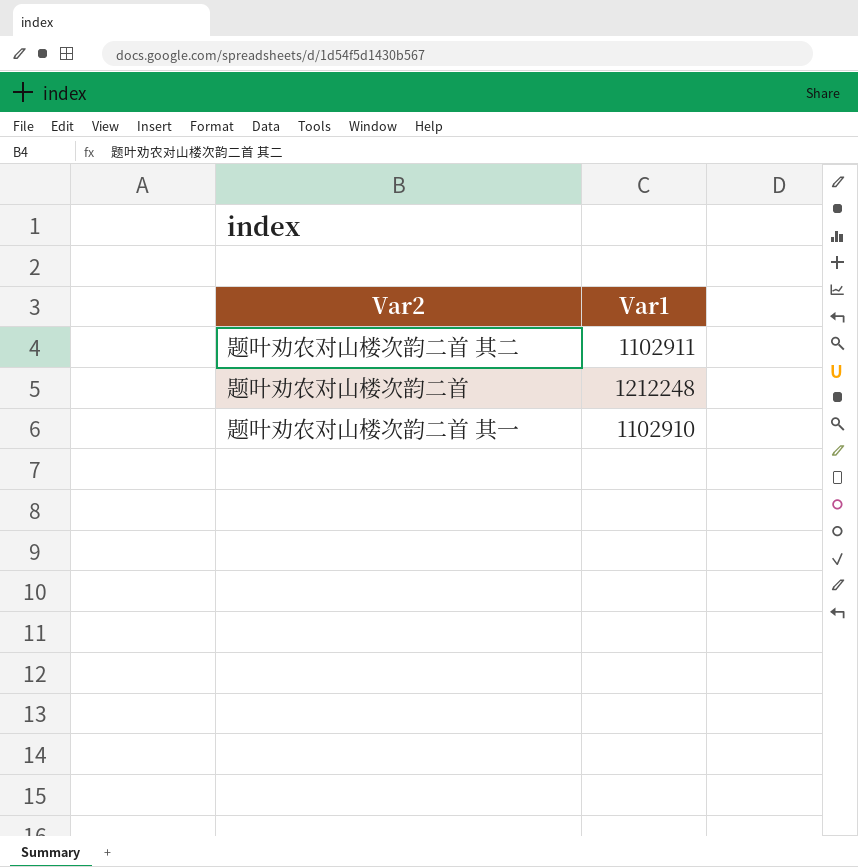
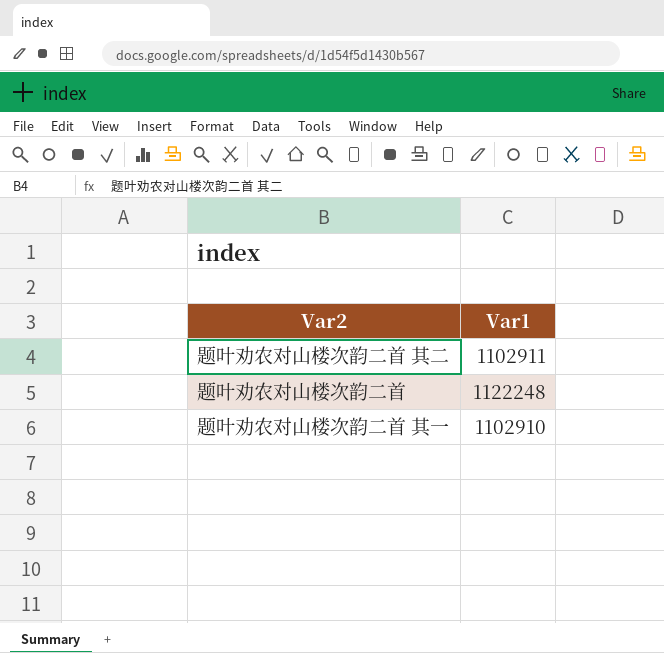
题叶劝农对山楼次韵二首 | Var1: 1212248 -> 1122248

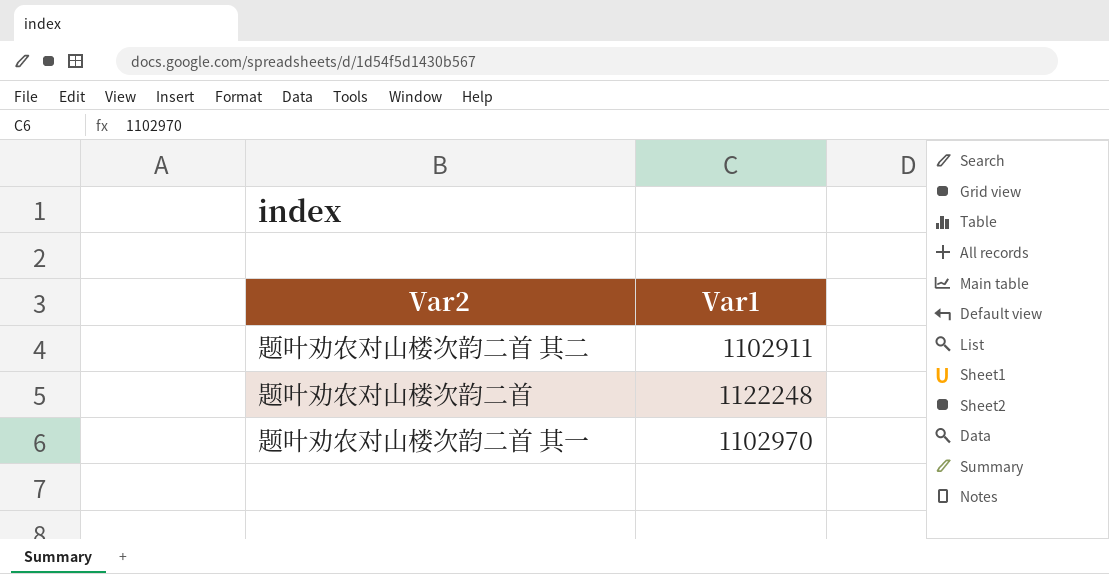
题叶劝农对山楼次韵二首 其一 | Var1: 1102910 -> 1102970

